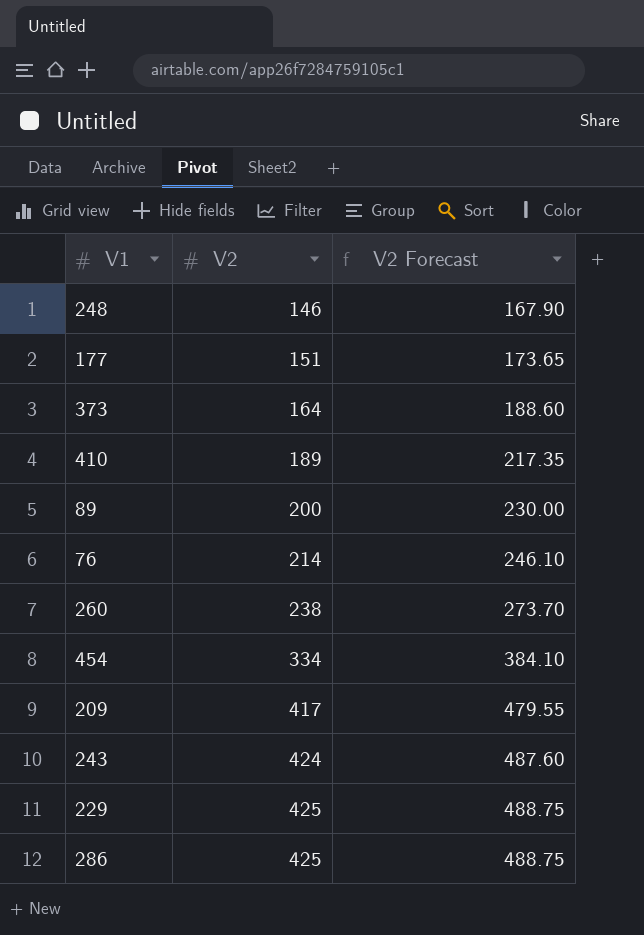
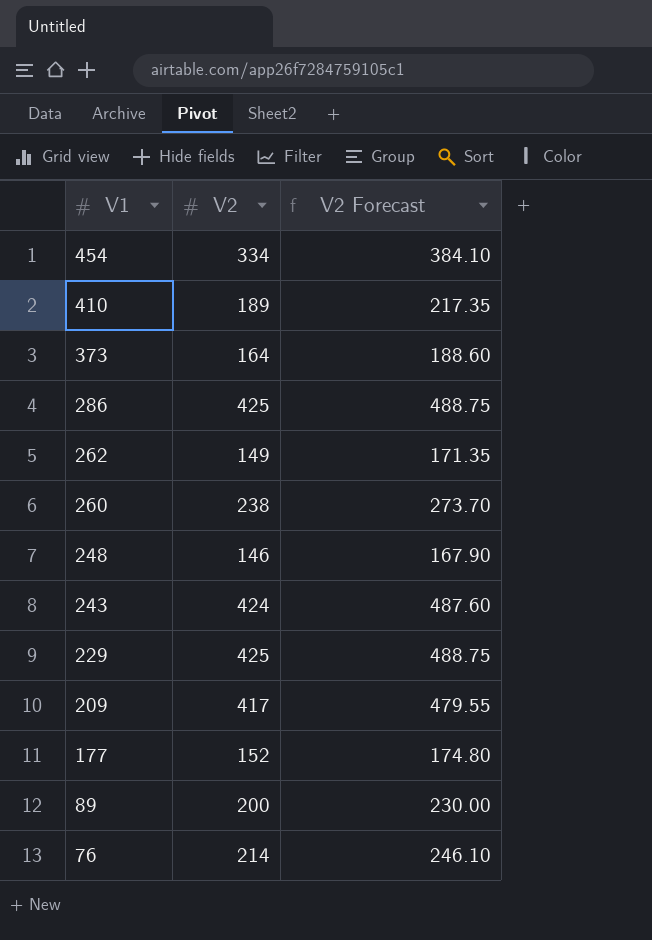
row order: V2 ascending -> V1 descending
row 262: none -> 149 | 171.35
177 | V2: 151 -> 152
177 | V2 Forecast: 173.65 -> 174.80

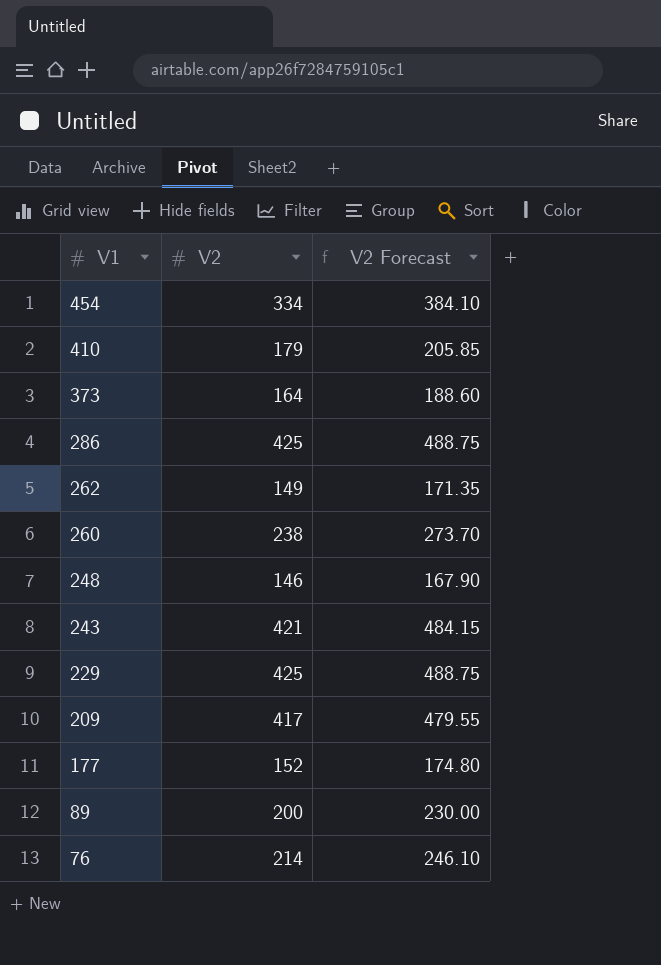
410 | V2: 189 -> 179
410 | V2 Forecast: 217.35 -> 205.85
243 | V2: 424 -> 421
243 | V2 Forecast: 487.60 -> 484.15

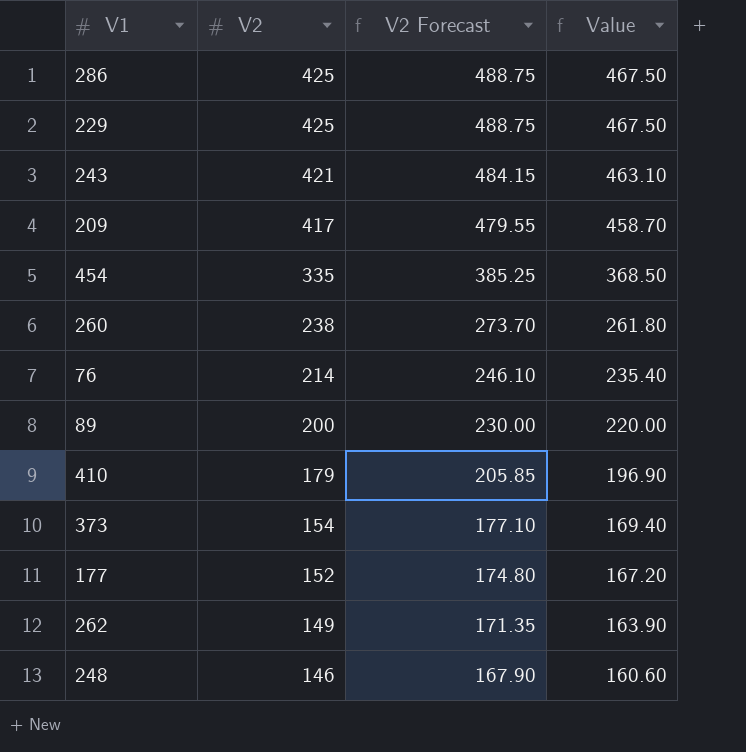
row order: V1 descending -> V2 descending
column Value | formula: none -> [V2] * 1.1
454 | V2: 334 -> 335
454 | V2 Forecast: 384.10 -> 385.25
373 | V2: 164 -> 154
373 | V2 Forecast: 188.60 -> 177.10

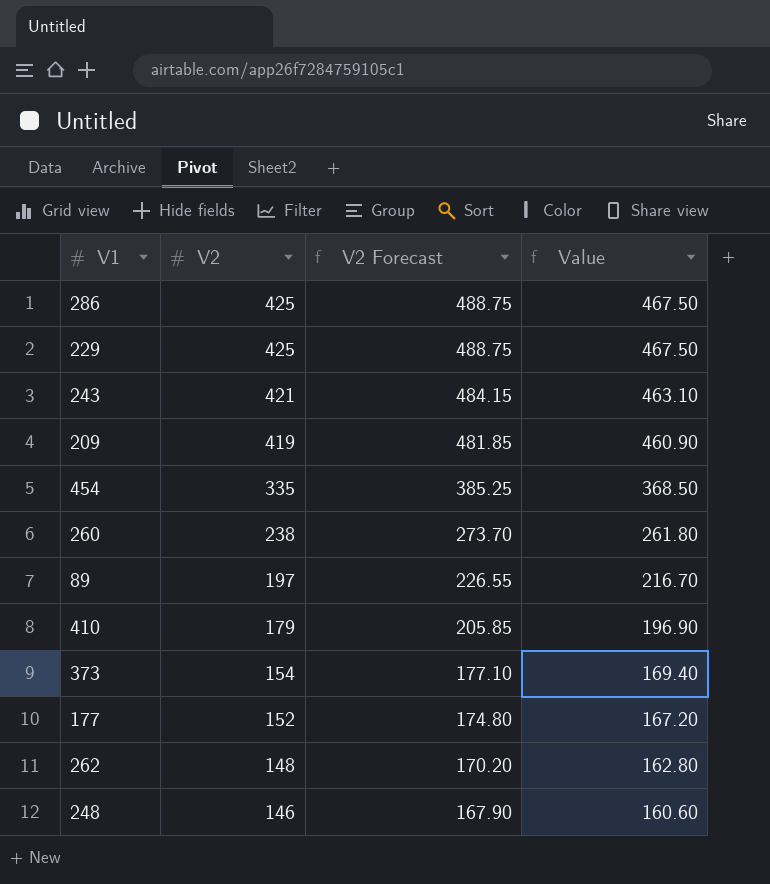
row 76: 214 | 246.10 | 235.40 -> none
209 | V2: 417 -> 419
209 | V2 Forecast: 479.55 -> 481.85
209 | Value: 458.70 -> 460.90
89 | V2: 200 -> 197
89 | V2 Forecast: 230.00 -> 226.55
89 | Value: 220.00 -> 216.70
262 | V2: 149 -> 148
262 | V2 Forecast: 171.35 -> 170.20
262 | Value: 163.90 -> 162.80

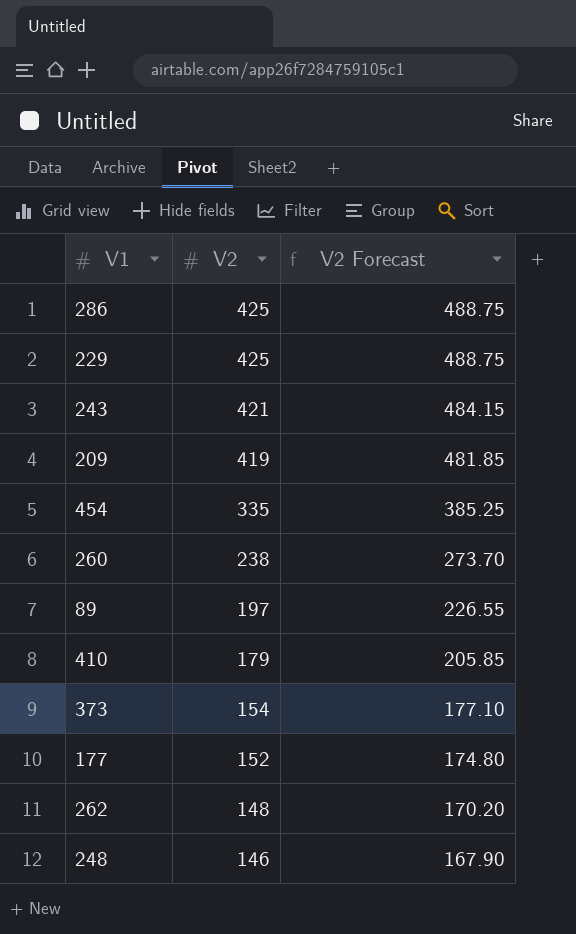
column Value | formula: [V2] * 1.1 -> none

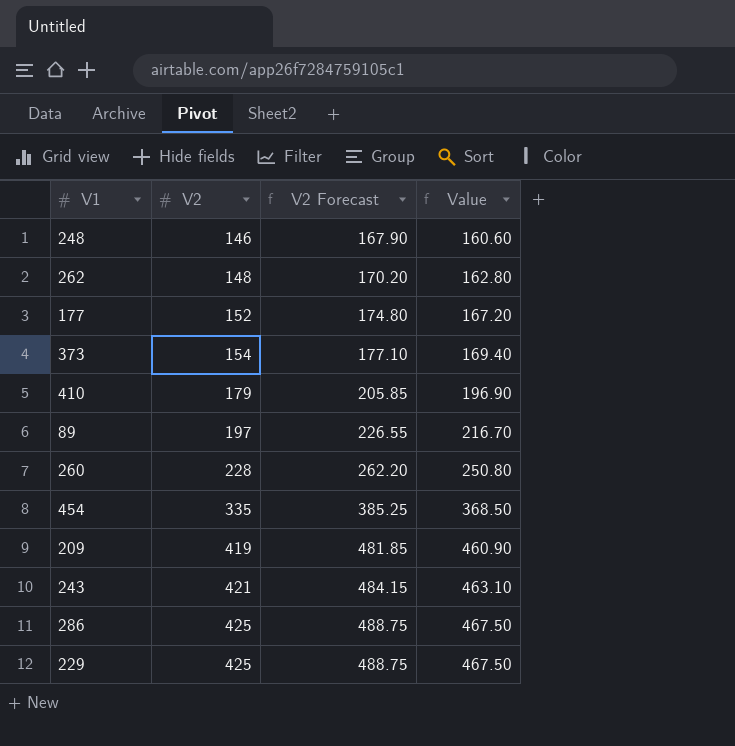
row order: V2 descending -> V2 ascending
column Value | formula: none -> [V2] * 1.1
260 | V2: 238 -> 228
260 | V2 Forecast: 273.70 -> 262.20

